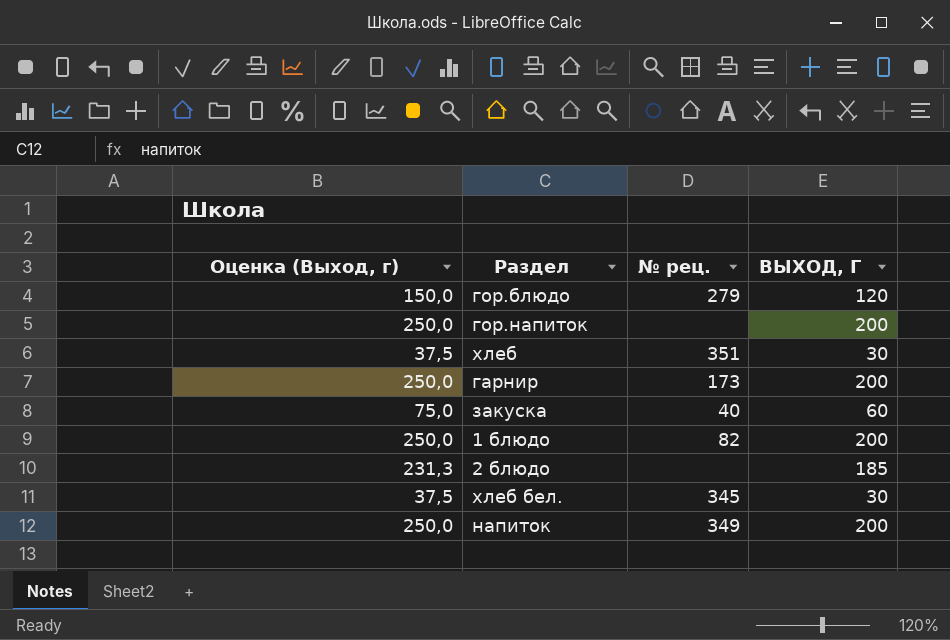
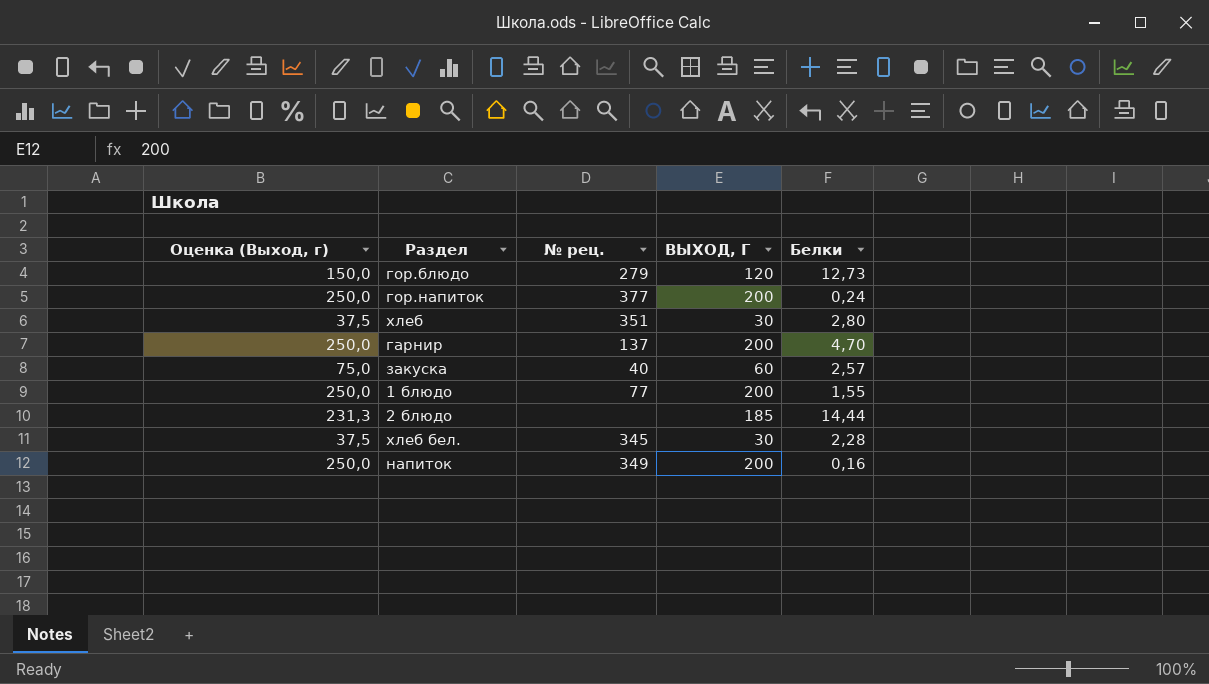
column Белки | position: none -> 5
гор.напиток | № рец.: none -> 377
гарнир | № рец.: 173 -> 137
1 блюдо | № рец.: 82 -> 77

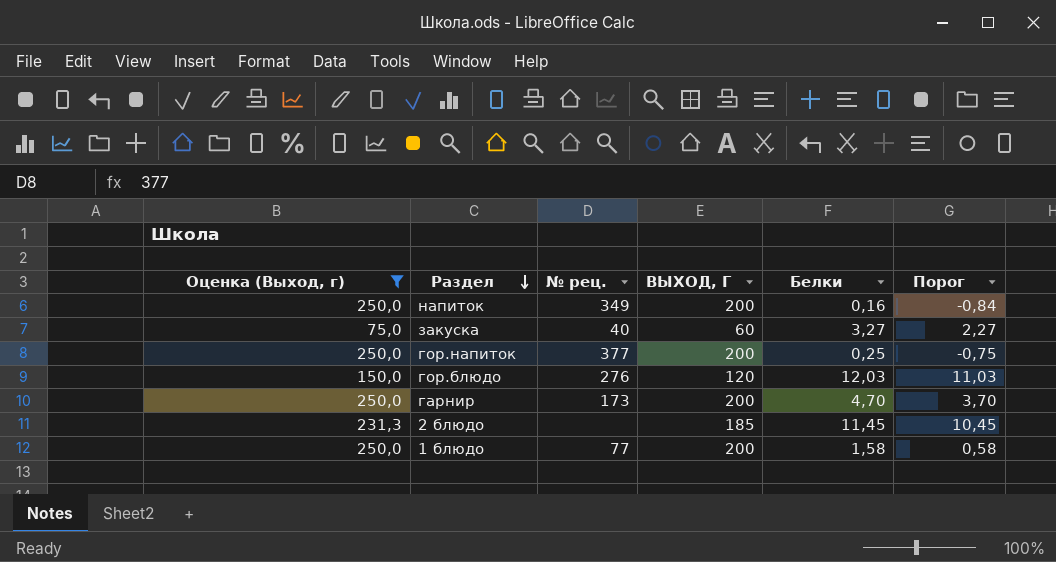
filter: none -> Оценка (Выход, г) != 37,5
row order: none -> Раздел descending
column Порог | formula: none -> [Белки] - 1
закуска | Белки: 2,57 -> 3,27
гор.напиток | Белки: 0,24 -> 0,25
гор.блюдо | № рец.: 279 -> 276
гор.блюдо | Белки: 12,73 -> 12,03
гарнир | № рец.: 137 -> 173
2 блюдо | Белки: 14,44 -> 11,45
1 блюдо | Белки: 1,55 -> 1,58

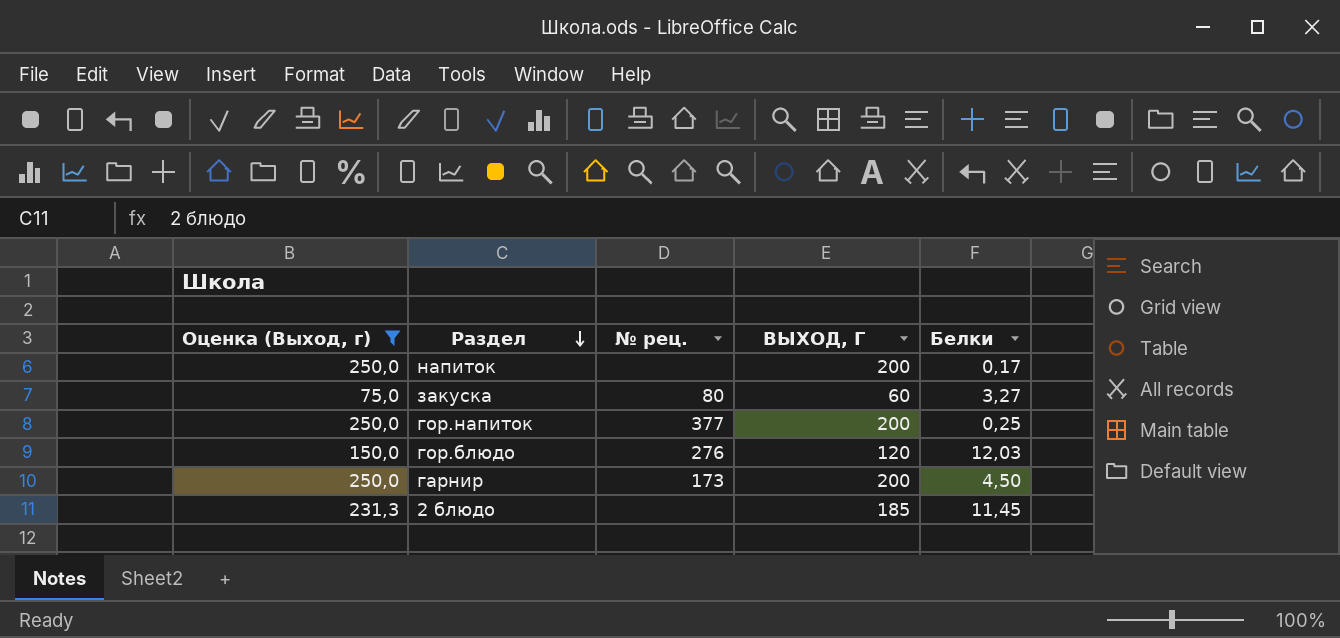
column Порог | formula: [Белки] - 1 -> none
row 1 блюдо: 250,0 | 77 | 200 | 1,58 | 0,58 -> none
напиток | № рец.: 349 -> none
напиток | Белки: 0,16 -> 0,17
закуска | № рец.: 40 -> 80
гарнир | Белки: 4,70 -> 4,50

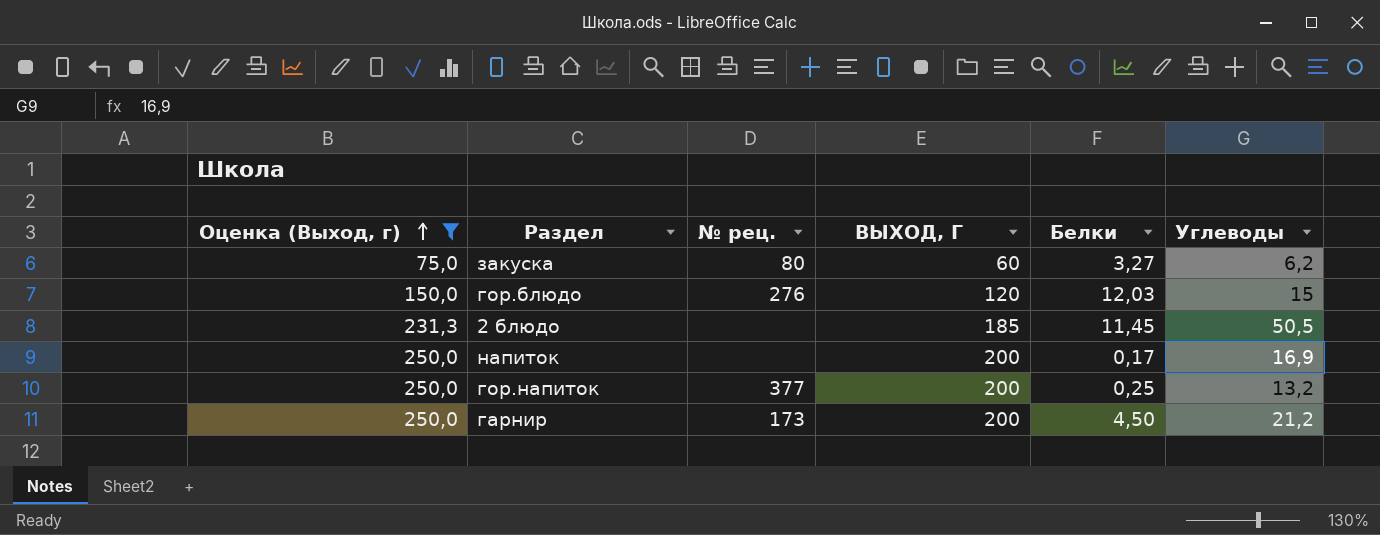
row order: Раздел descending -> Оценка (Выход, г) ascending
column Углеводы | position: none -> 6

